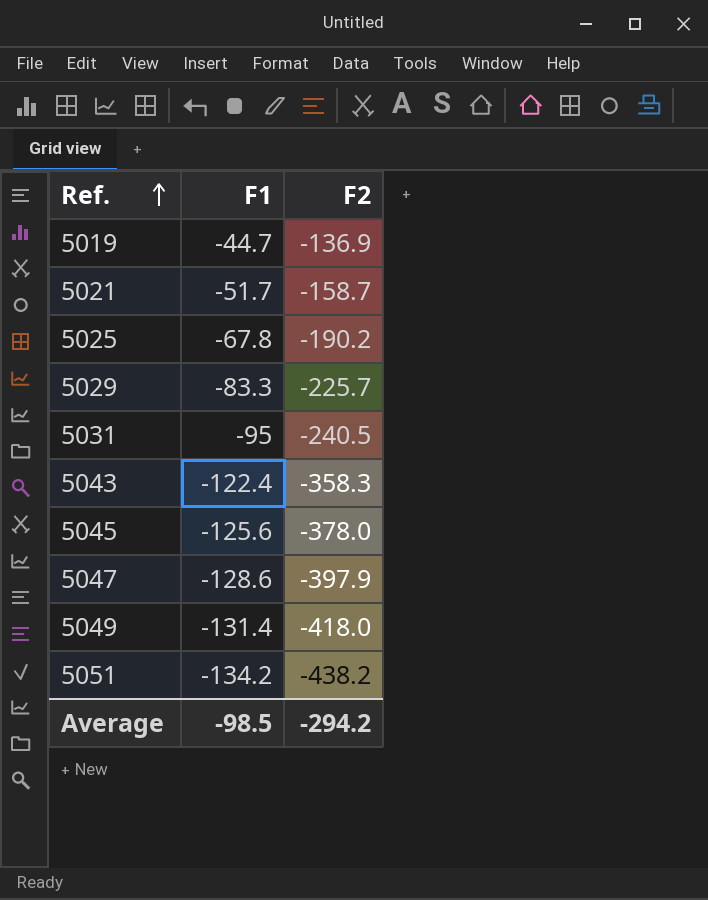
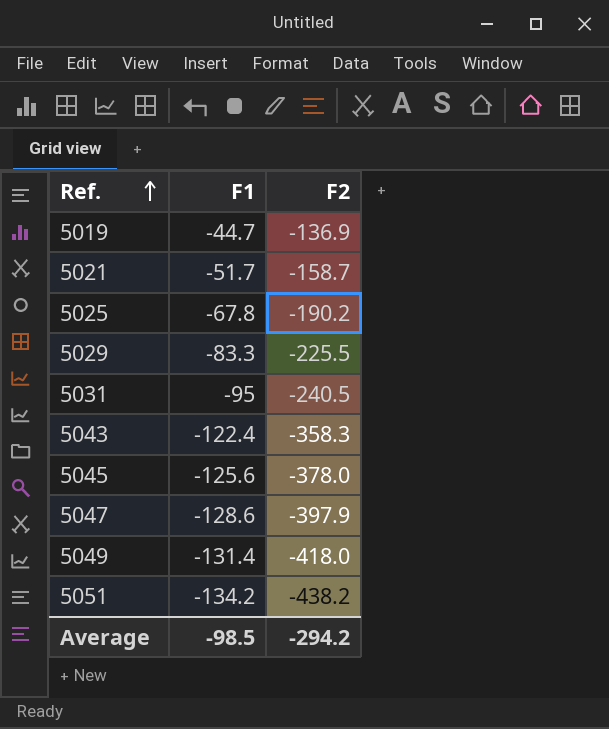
5029 | F2: -225.7 -> -225.5

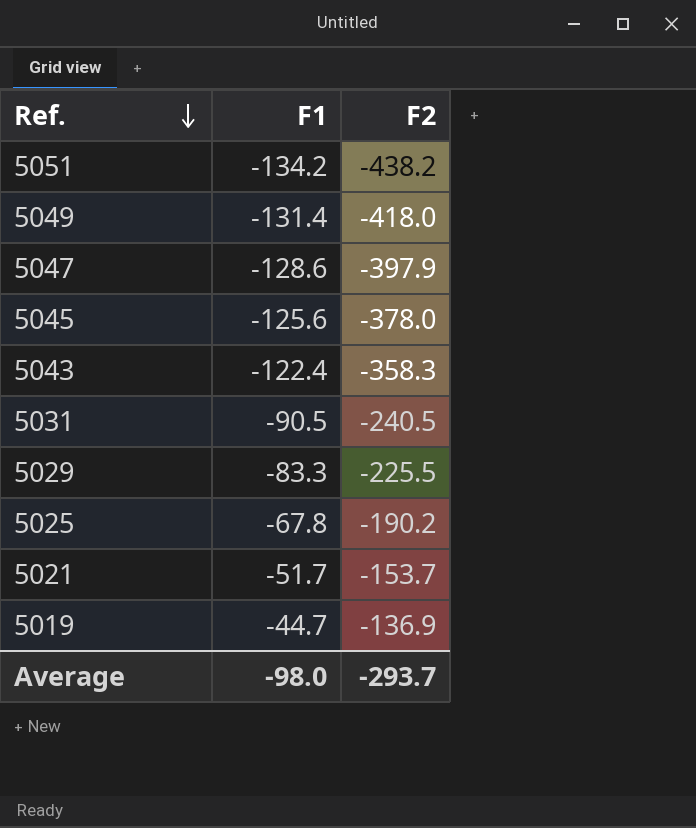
row order: Ref. ascending -> Ref. descending
5031 | F1: -95 -> -90.5
5021 | F2: -158.7 -> -153.7
Average | F1: -98.5 -> -98.0
Average | F2: -294.2 -> -293.7

